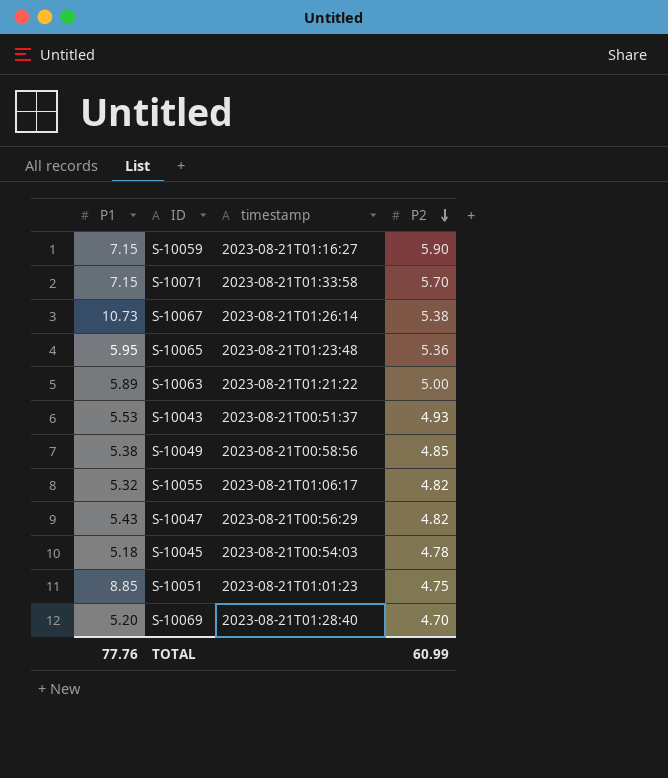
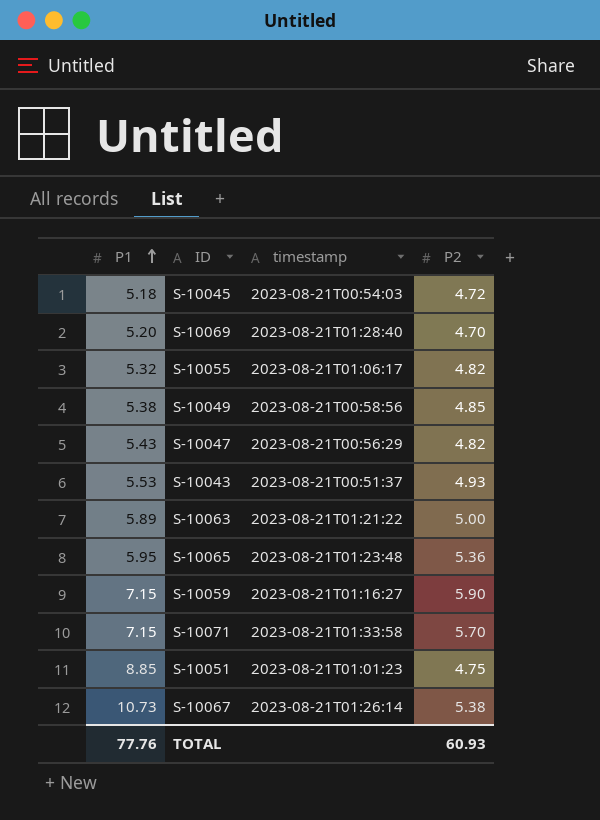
row order: P2 descending -> P1 ascending
S-10045 | P2: 4.78 -> 4.72
TOTAL | P2: 60.99 -> 60.93

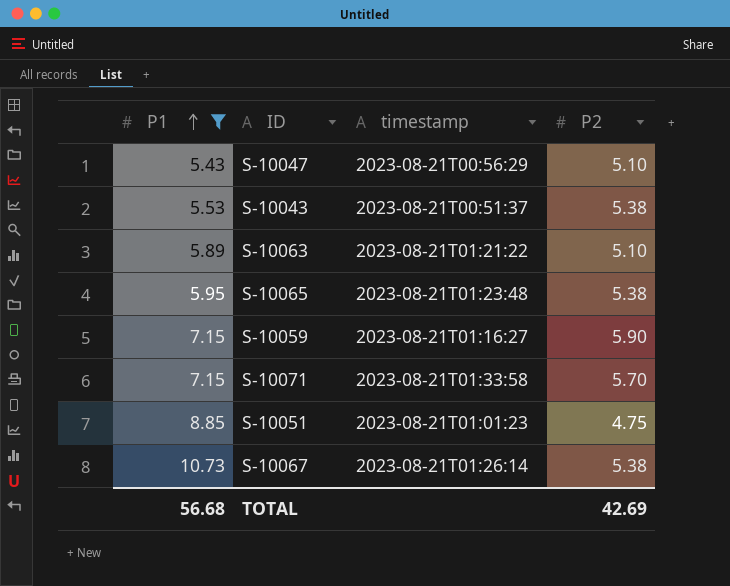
filter: none -> P1 >= 5.43
S-10047 | P2: 4.82 -> 5.10
S-10043 | P2: 4.93 -> 5.38
S-10063 | P2: 5.00 -> 5.10
S-10065 | P2: 5.36 -> 5.38
TOTAL | P1: 77.76 -> 56.68
TOTAL | P2: 60.93 -> 42.69

